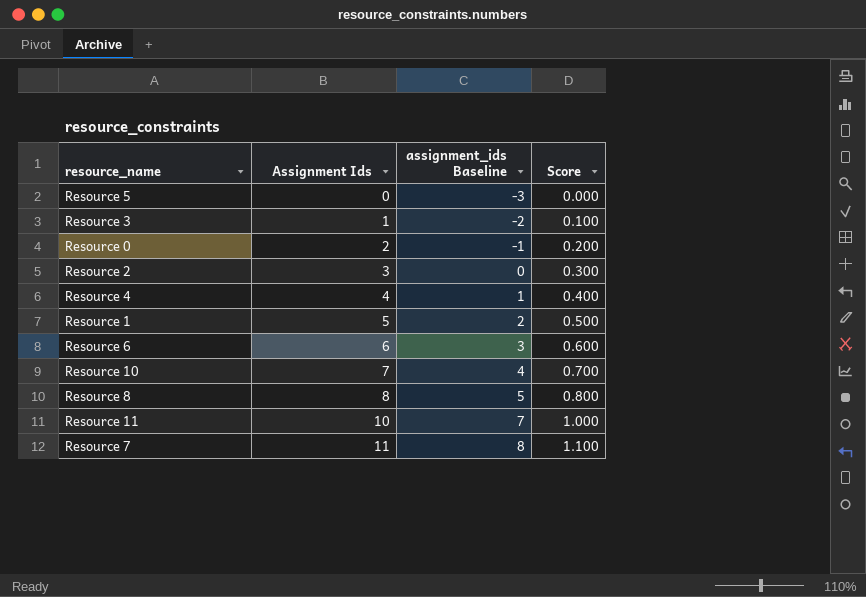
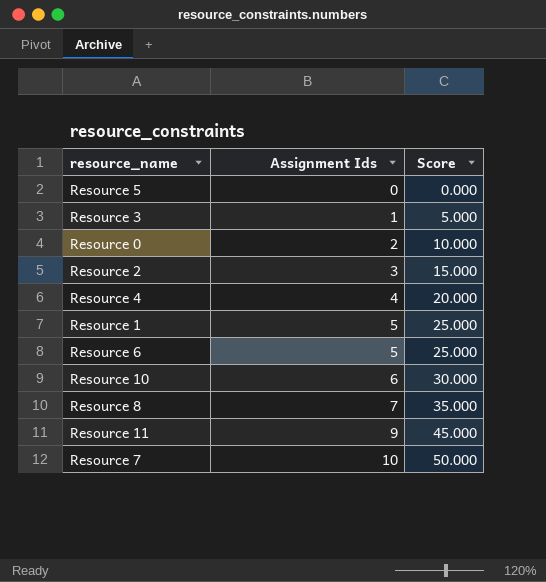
column assignment_ids Baseline | formula: [Assignment Ids] - 3 -> none
column Score | formula: [Assignment Ids] * 0.1 -> [Assignment Ids] * 5
Resource 6 | Assignment Ids: 6 -> 5
Resource 10 | Assignment Ids: 7 -> 6
Resource 8 | Assignment Ids: 8 -> 7
Resource 11 | Assignment Ids: 10 -> 9
Resource 7 | Assignment Ids: 11 -> 10

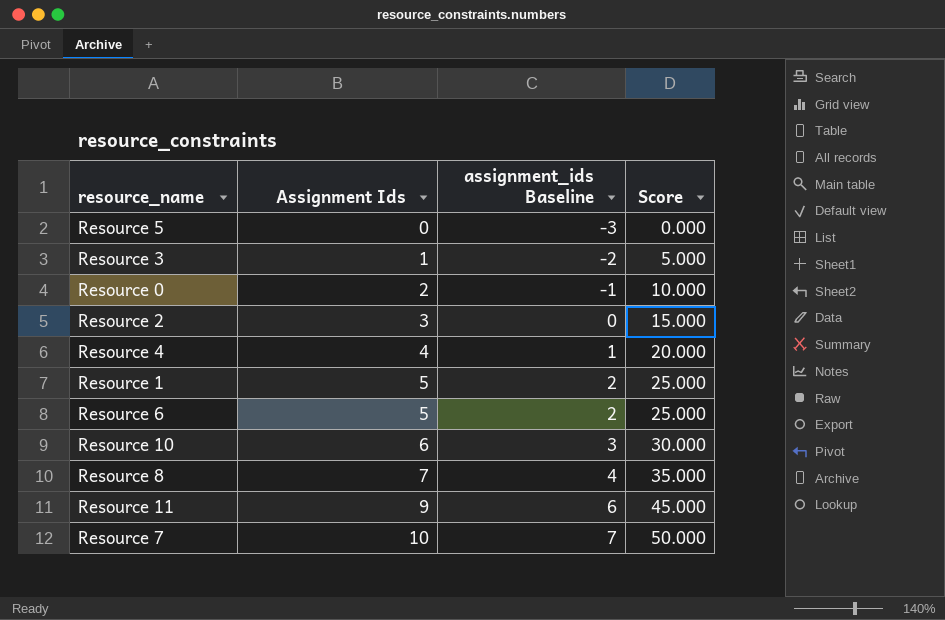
column assignment_ids Baseline | formula: none -> [Assignment Ids] - 3

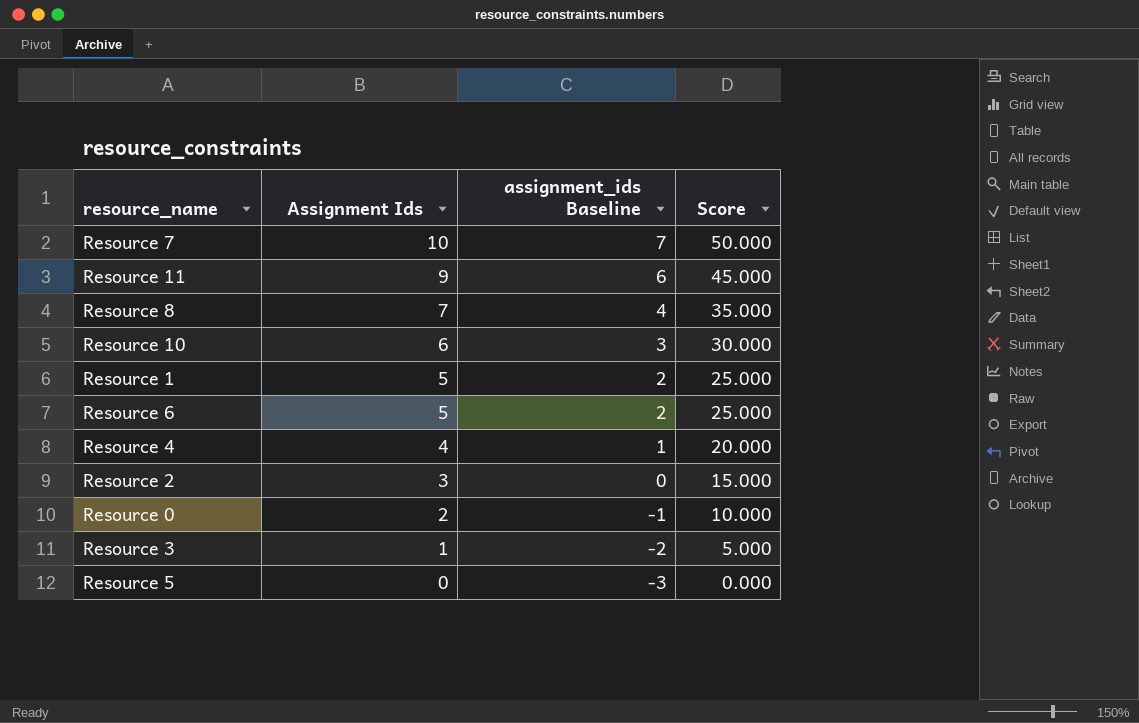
row order: Assignment Ids ascending -> Assignment Ids descending

